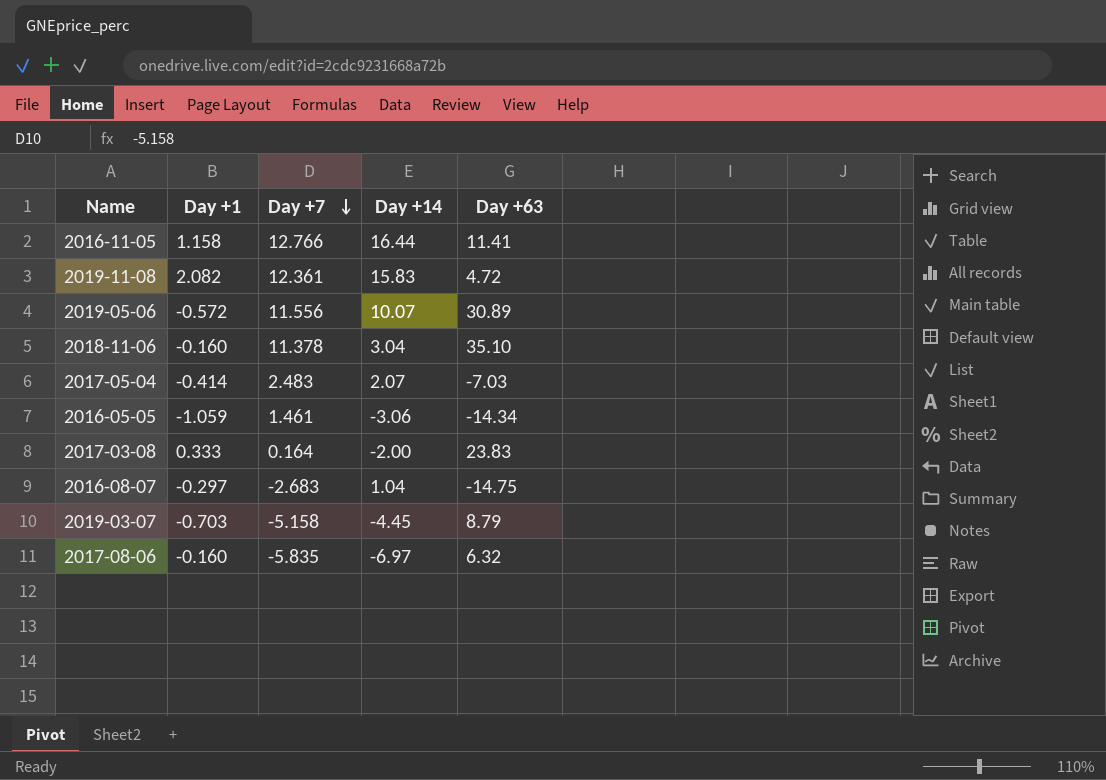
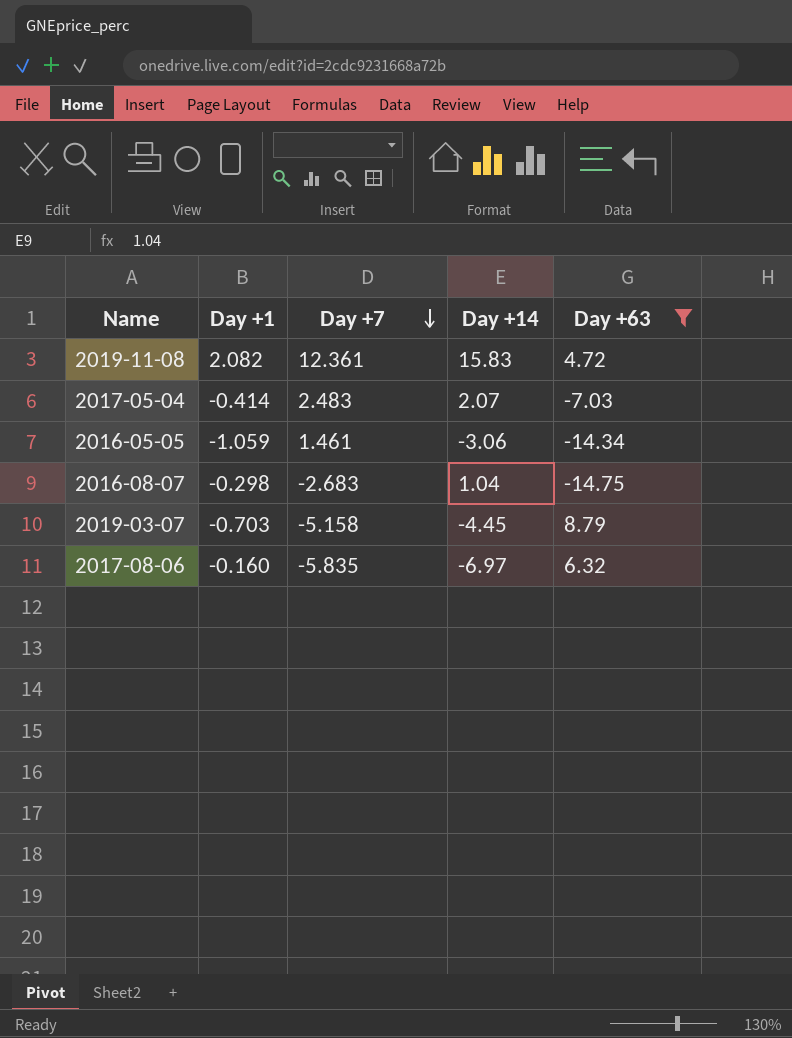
filter: none -> Day +63 <= 8.79
2016-08-07 | Day +1: -0.297 -> -0.298

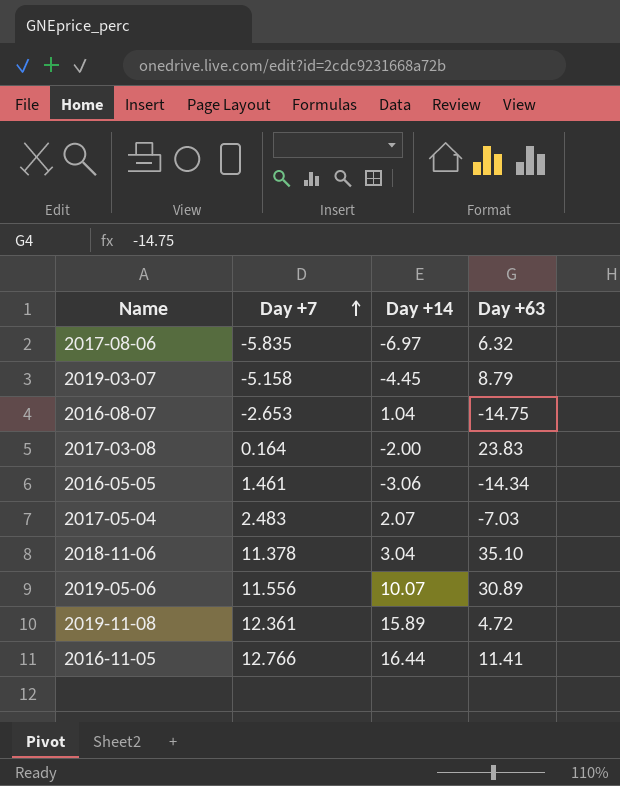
filter: Day +63 <= 8.79 -> none
row order: Day +7 descending -> Day +7 ascending
column Day +1 | position: 2 -> none
2016-08-07 | Day +7: -2.683 -> -2.653
2019-11-08 | Day +14: 15.83 -> 15.89

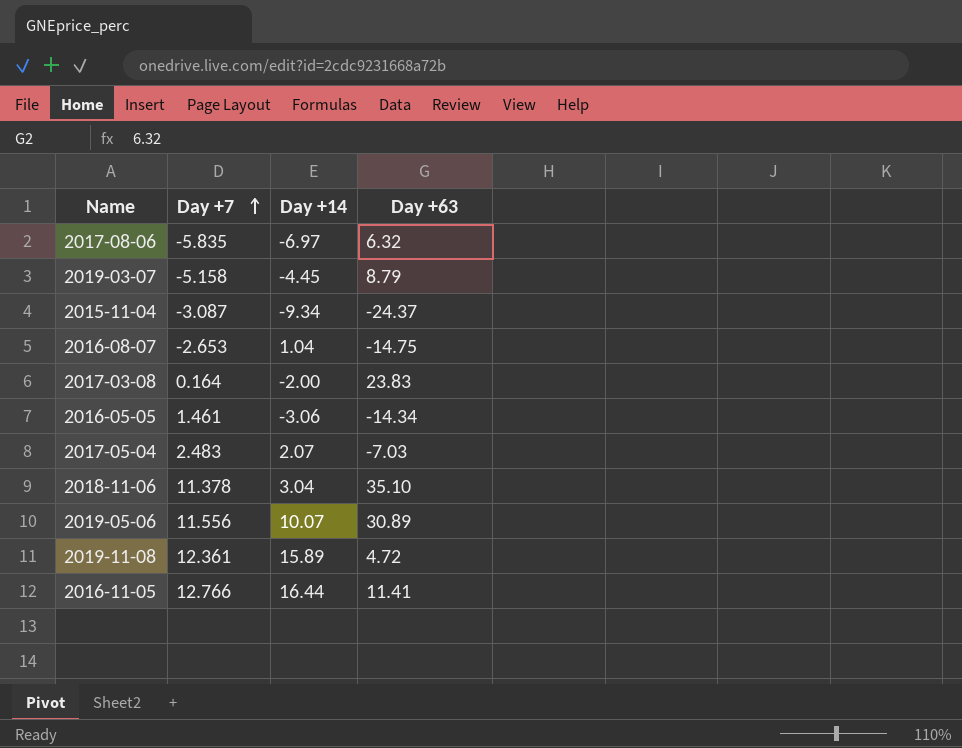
row 2015-11-04: none -> -3.087 | -9.34 | -24.37

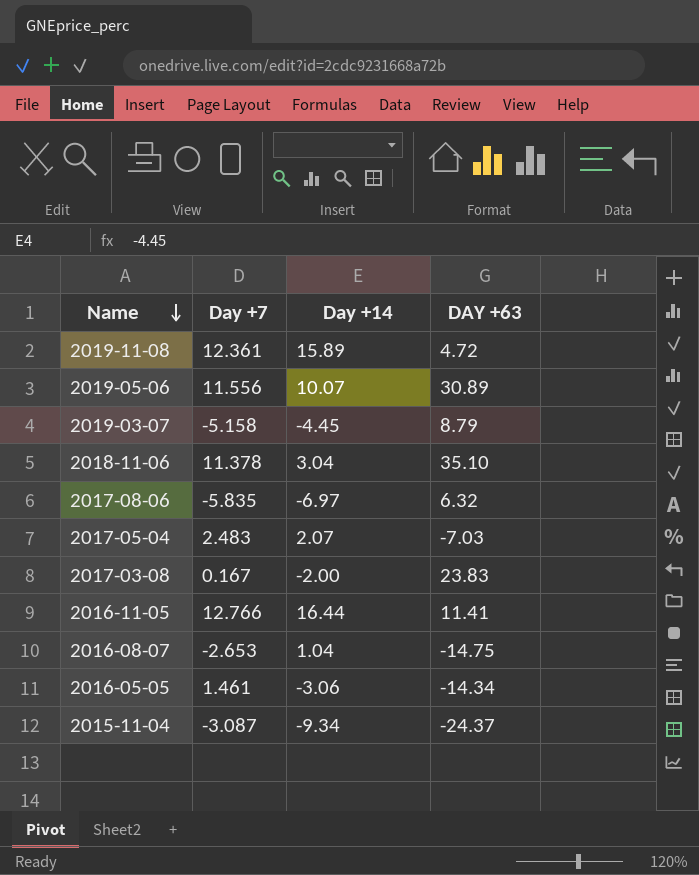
row order: Day +7 ascending -> Name descending
column name: Day +63 -> DAY +63
2017-03-08 | Day +7: 0.164 -> 0.167

